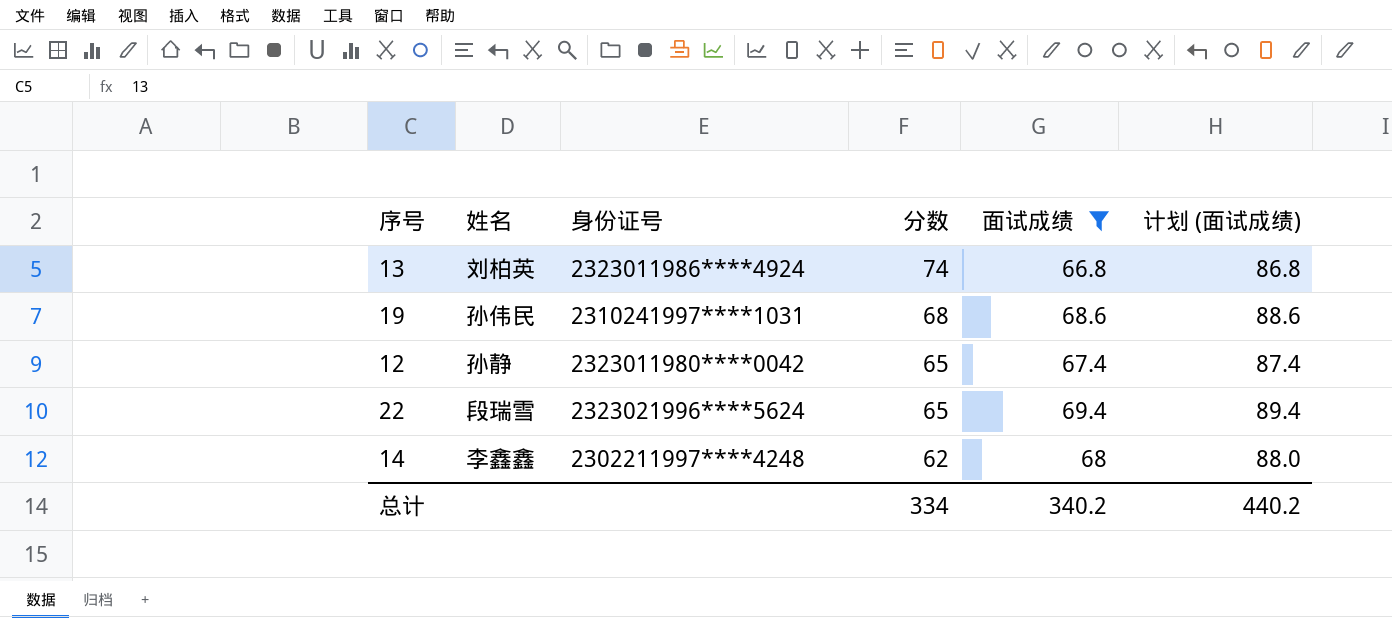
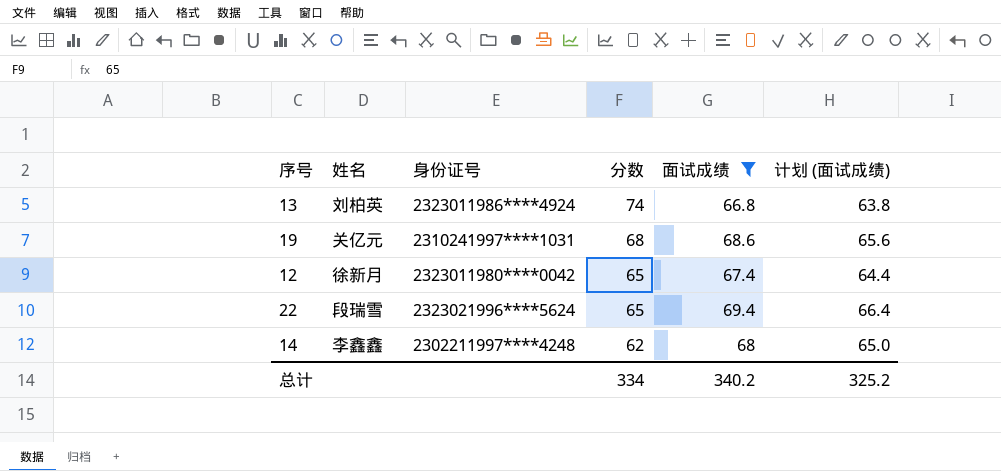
column 计划 (面试成绩) | formula: [面试成绩] + 20 -> [面试成绩] - 3
19 | 姓名: 孙伟民 -> 关亿元
12 | 姓名: 孙静 -> 徐新月
总计 | 计划 (面试成绩): 440.2 -> 325.2

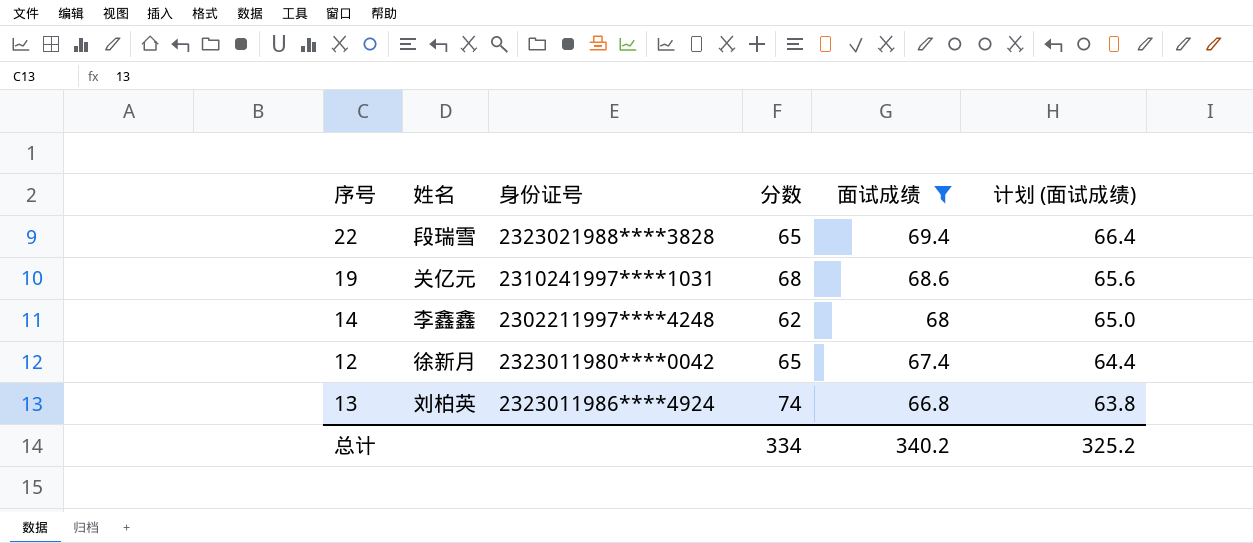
row order: 分数 descending -> 面试成绩 descending
22 | 身份证号: 2323021996****5624 -> 2323021988****3828

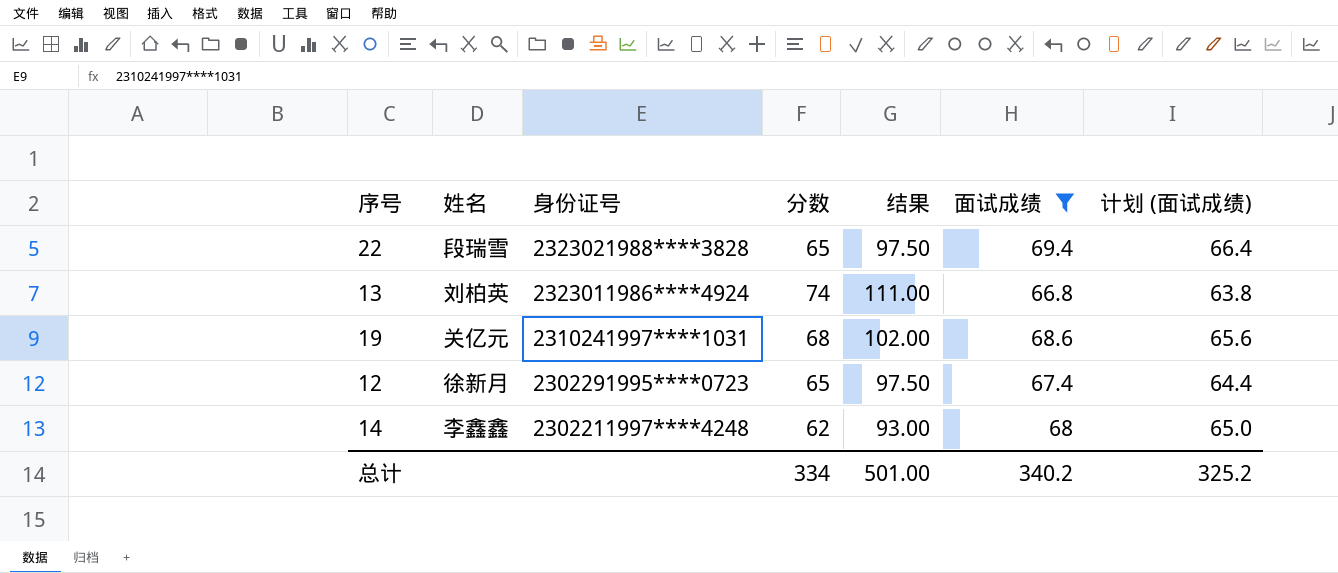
row order: 面试成绩 descending -> 身份证号 descending
column 结果 | formula: none -> [分数] * 1.5
12 | 身份证号: 2323011980****0042 -> 2302291995****0723

